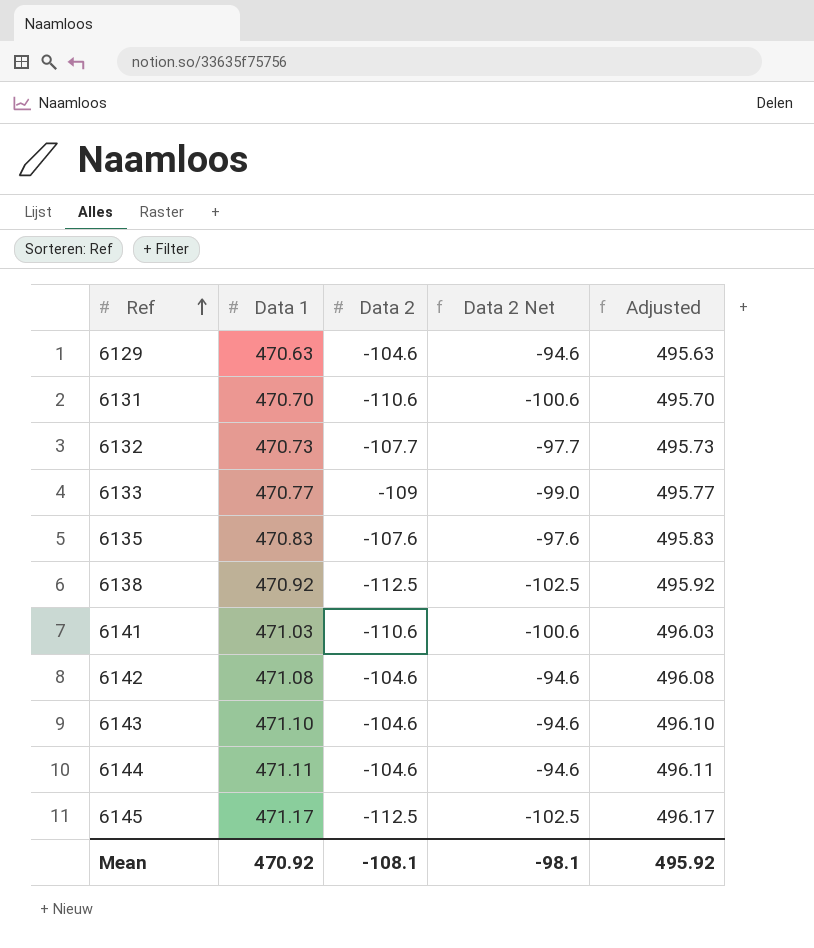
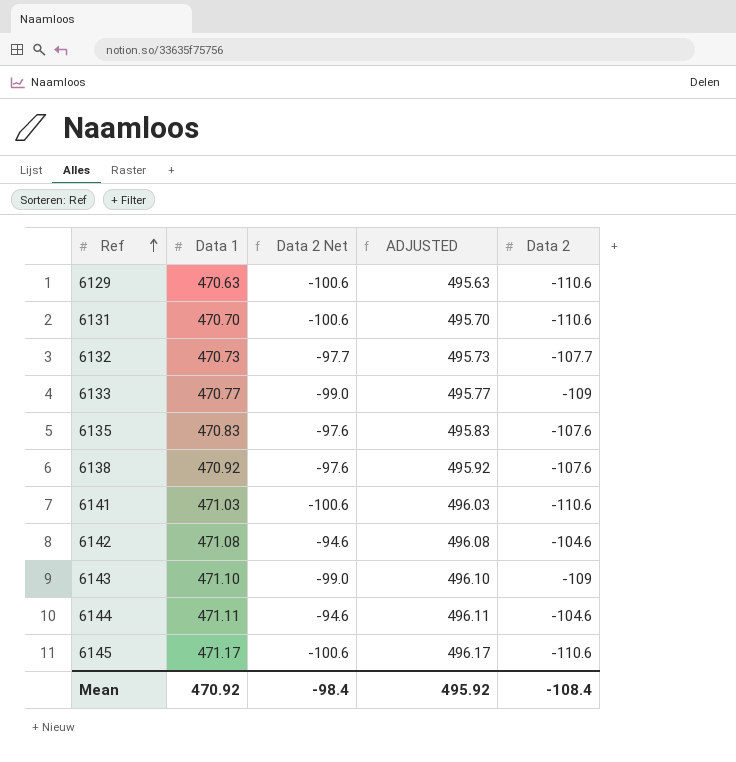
column name: Adjusted -> ADJUSTED
column Data 2 | position: 3 -> 5
6129 | Data 2 Net: -94.6 -> -100.6
6129 | Data 2: -104.6 -> -110.6
6138 | Data 2 Net: -102.5 -> -97.6
6138 | Data 2: -112.5 -> -107.6
6143 | Data 2 Net: -94.6 -> -99.0
6143 | Data 2: -104.6 -> -109
6145 | Data 2 Net: -102.5 -> -100.6
6145 | Data 2: -112.5 -> -110.6
Mean | Data 2 Net: -98.1 -> -98.4
Mean | Data 2: -108.1 -> -108.4

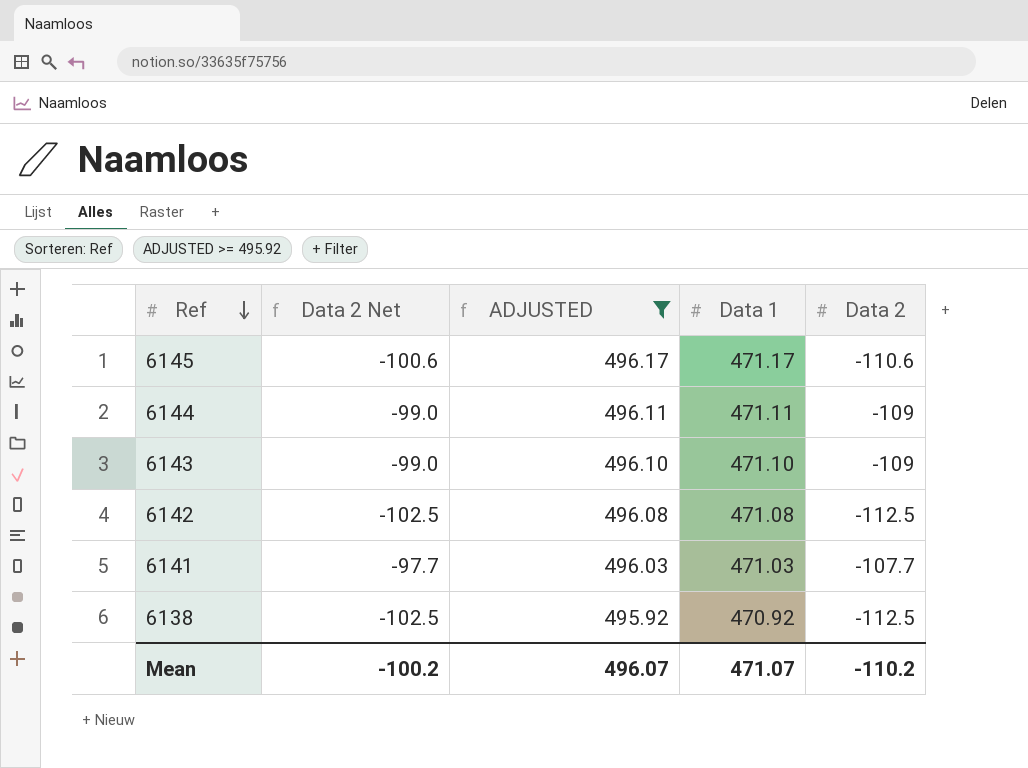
filter: none -> ADJUSTED >= 495.92
row order: Ref ascending -> Ref descending
column Data 1 | position: 2 -> 4
6144 | Data 2 Net: -94.6 -> -99.0
6144 | Data 2: -104.6 -> -109
6142 | Data 2 Net: -94.6 -> -102.5
6142 | Data 2: -104.6 -> -112.5
6141 | Data 2 Net: -100.6 -> -97.7
6141 | Data 2: -110.6 -> -107.7
6138 | Data 2 Net: -97.6 -> -102.5
6138 | Data 2: -107.6 -> -112.5
Mean | Data 2 Net: -98.4 -> -100.2
Mean | ADJUSTED: 495.92 -> 496.07
Mean | Data 1: 470.92 -> 471.07
Mean | Data 2: -108.4 -> -110.2

